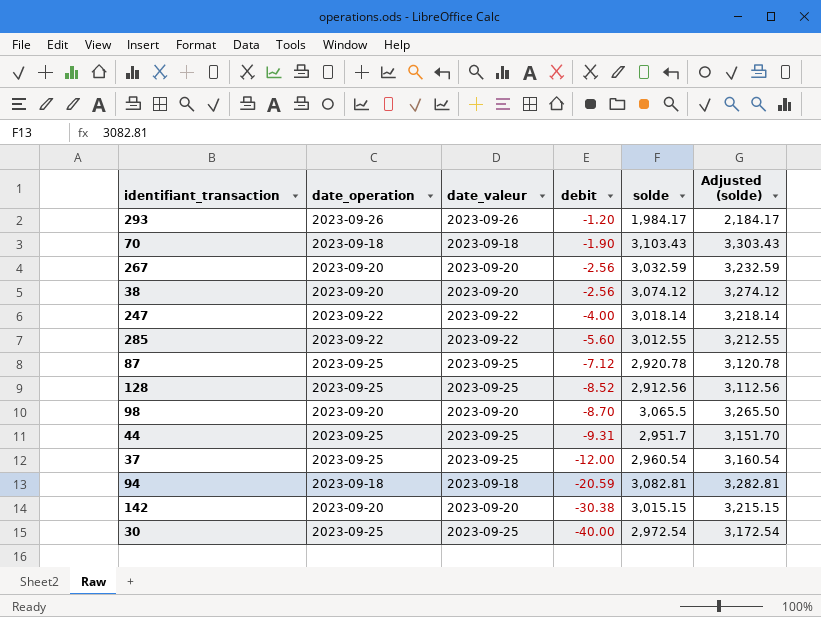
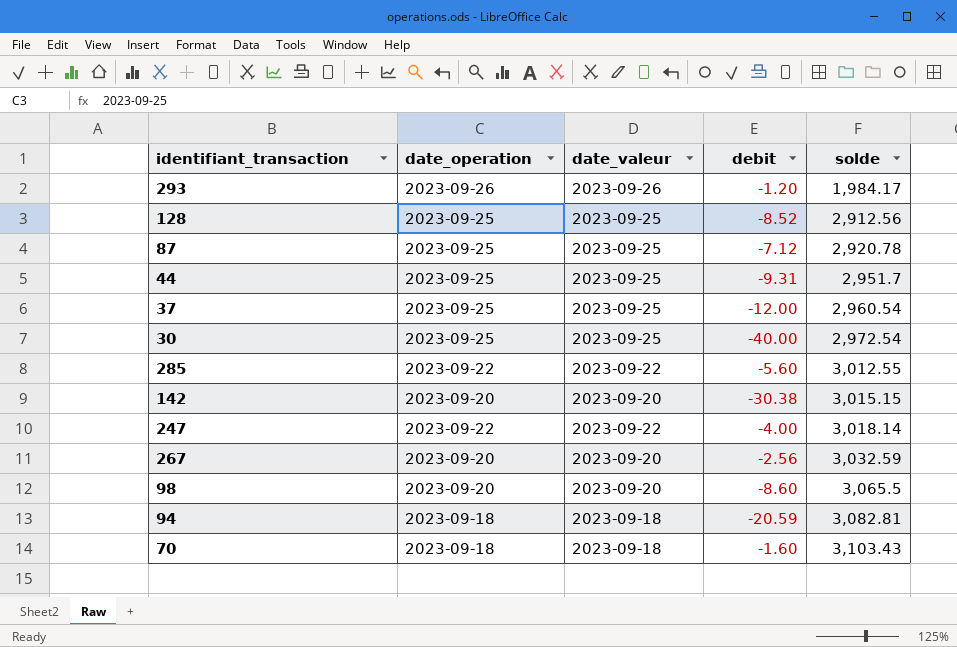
row order: debit descending -> solde ascending
column Adjusted (solde) | formula: [solde] + 200 -> none
row 38: 2023-09-20 | 2023-09-20 | -2.56 | 3,074.12 | 3,274.12 -> none
98 | debit: -8.70 -> -8.60
70 | debit: -1.90 -> -1.60

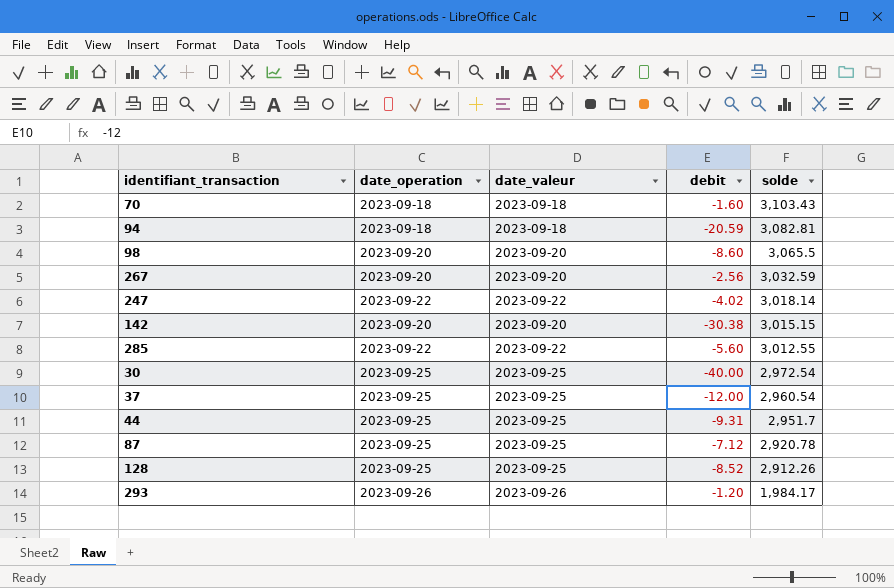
row order: solde ascending -> solde descending
247 | debit: -4.00 -> -4.02
128 | solde: 2,912.56 -> 2,912.26

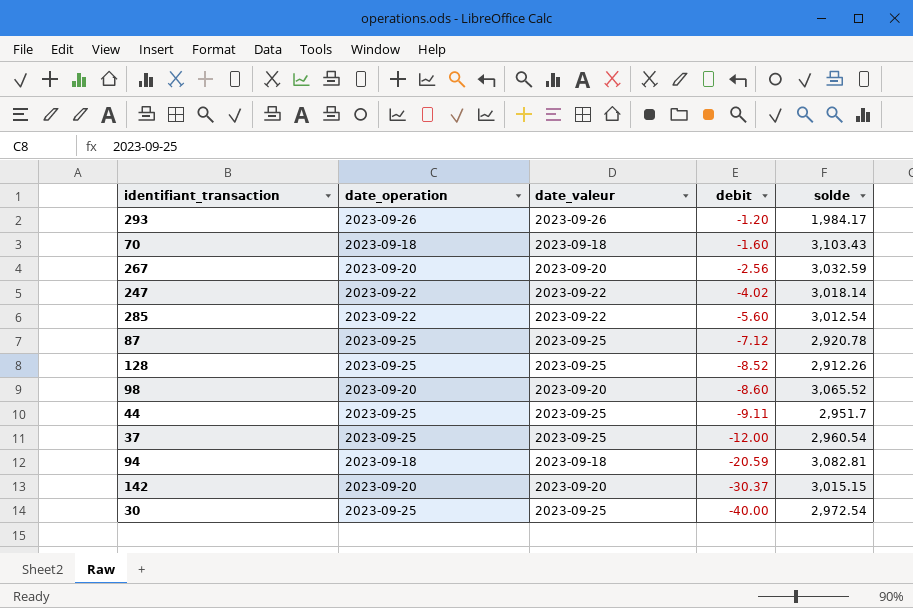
row order: solde descending -> debit descending
285 | solde: 3,012.55 -> 3,012.54
98 | solde: 3,065.5 -> 3,065.52
44 | debit: -9.31 -> -9.11
142 | debit: -30.38 -> -30.37

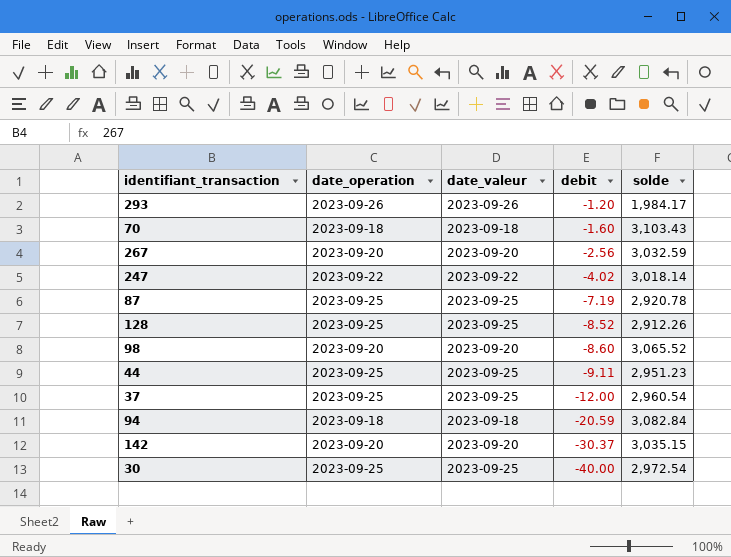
row 285: 2023-09-22 | 2023-09-22 | -5.60 | 3,012.54 -> none
87 | debit: -7.12 -> -7.19
44 | solde: 2,951.7 -> 2,951.23
94 | solde: 3,082.81 -> 3,082.84
142 | solde: 3,015.15 -> 3,035.15

